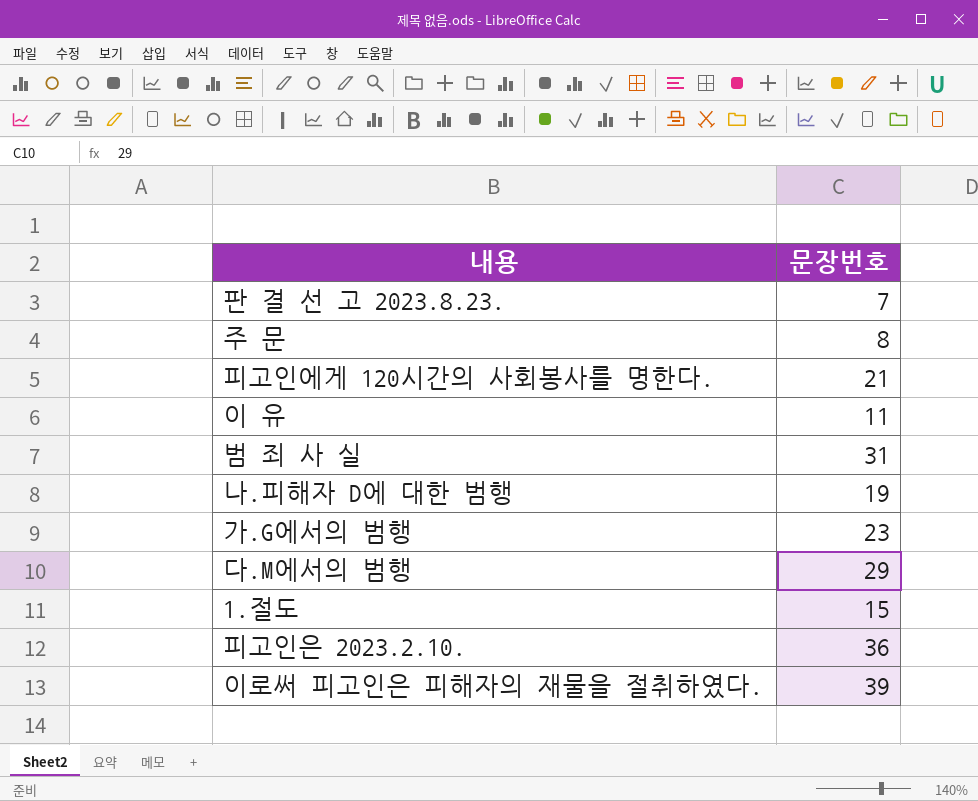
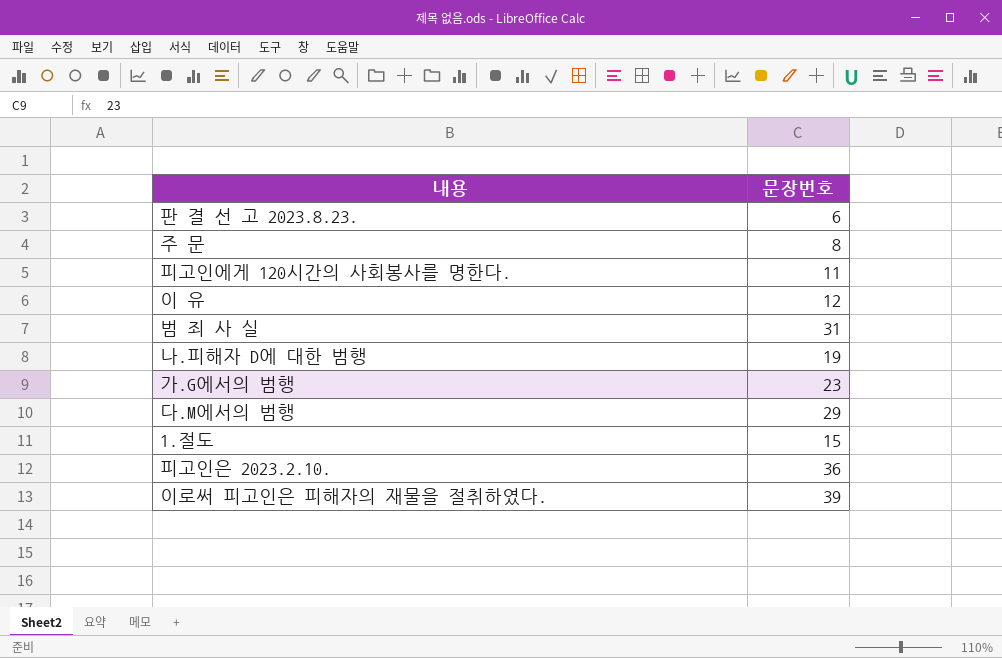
판 결 선 고 2023.8.23. | 문장번호: 7 -> 6
피고인에게 120시간의 사회봉사를 명한다. | 문장번호: 21 -> 11
이 유 | 문장번호: 11 -> 12

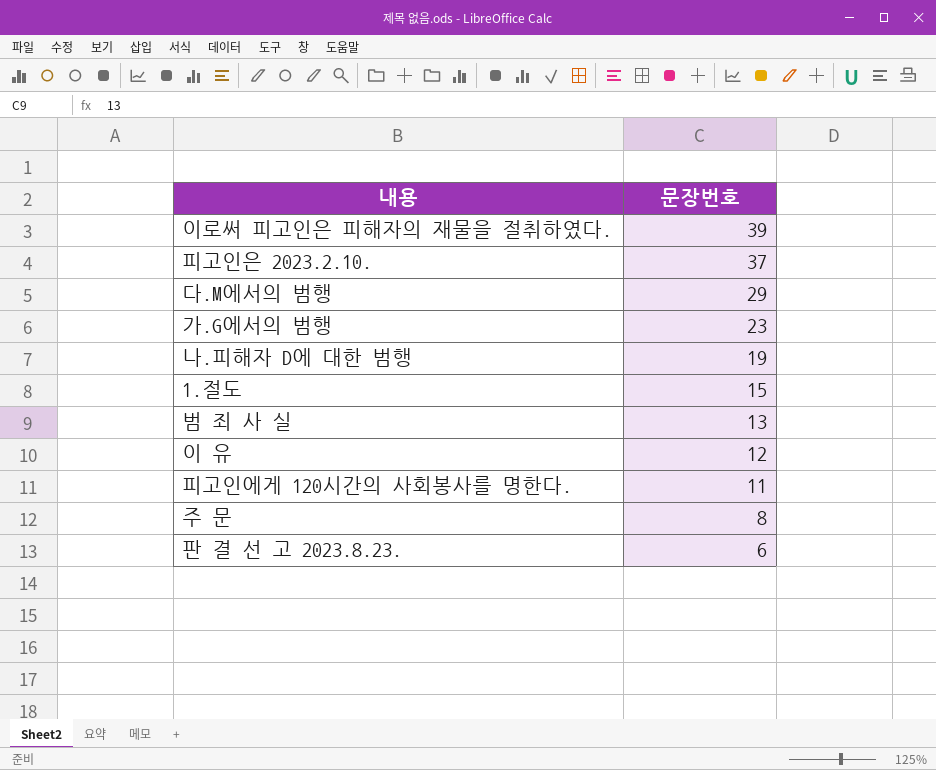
row order: none -> 문장번호 descending
피고인은 2023.2.10. | 문장번호: 36 -> 37
범 죄 사 실 | 문장번호: 31 -> 13

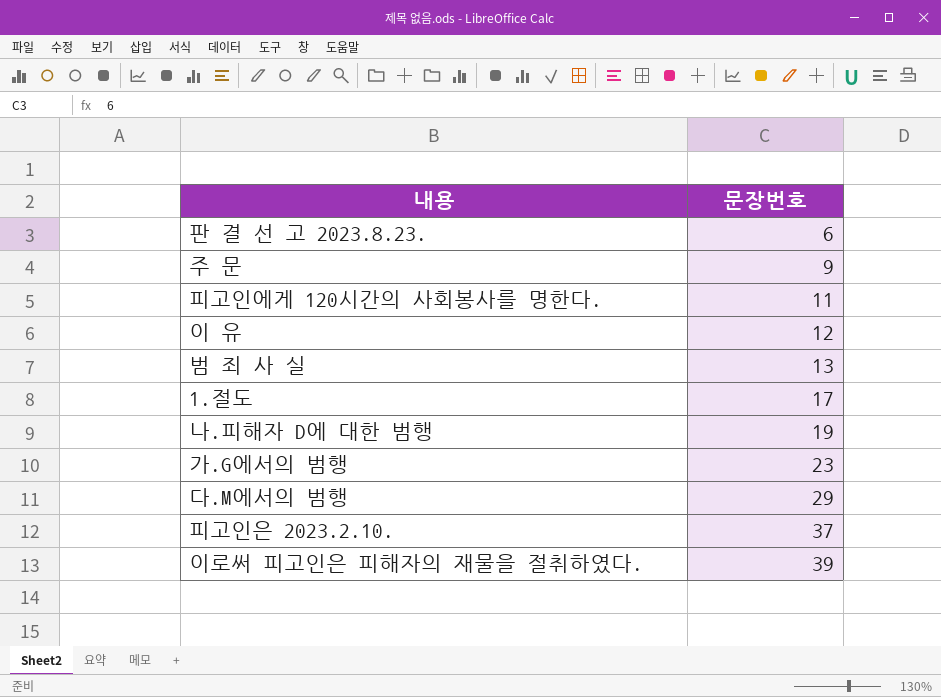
row order: 문장번호 descending -> 문장번호 ascending
주 문 | 문장번호: 8 -> 9
1.절도 | 문장번호: 15 -> 17

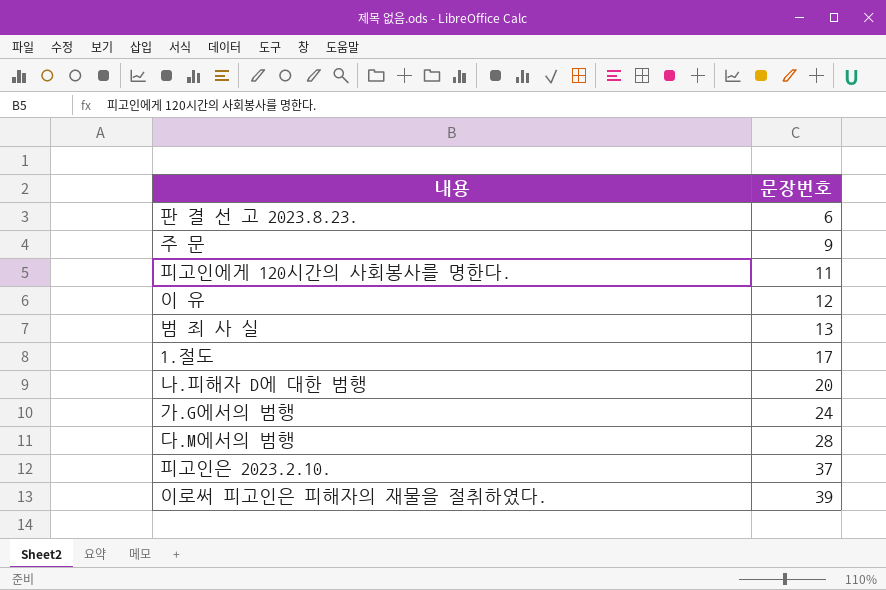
나.피해자 D에 대한 범행 | 문장번호: 19 -> 20
가.G에서의 범행 | 문장번호: 23 -> 24
다.M에서의 범행 | 문장번호: 29 -> 28

